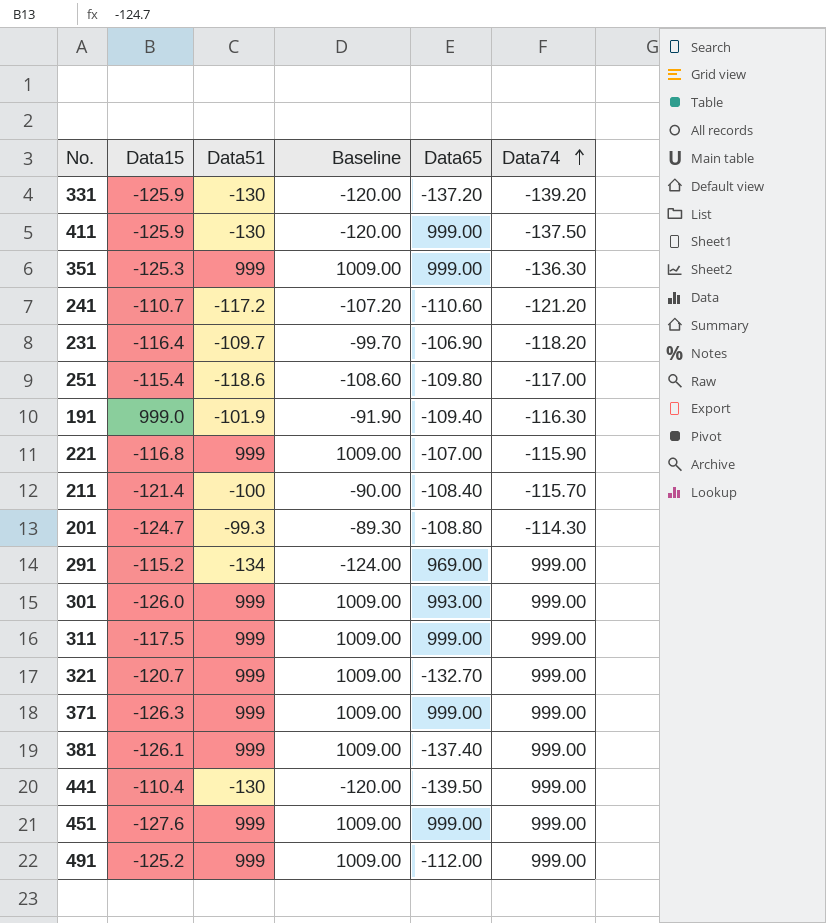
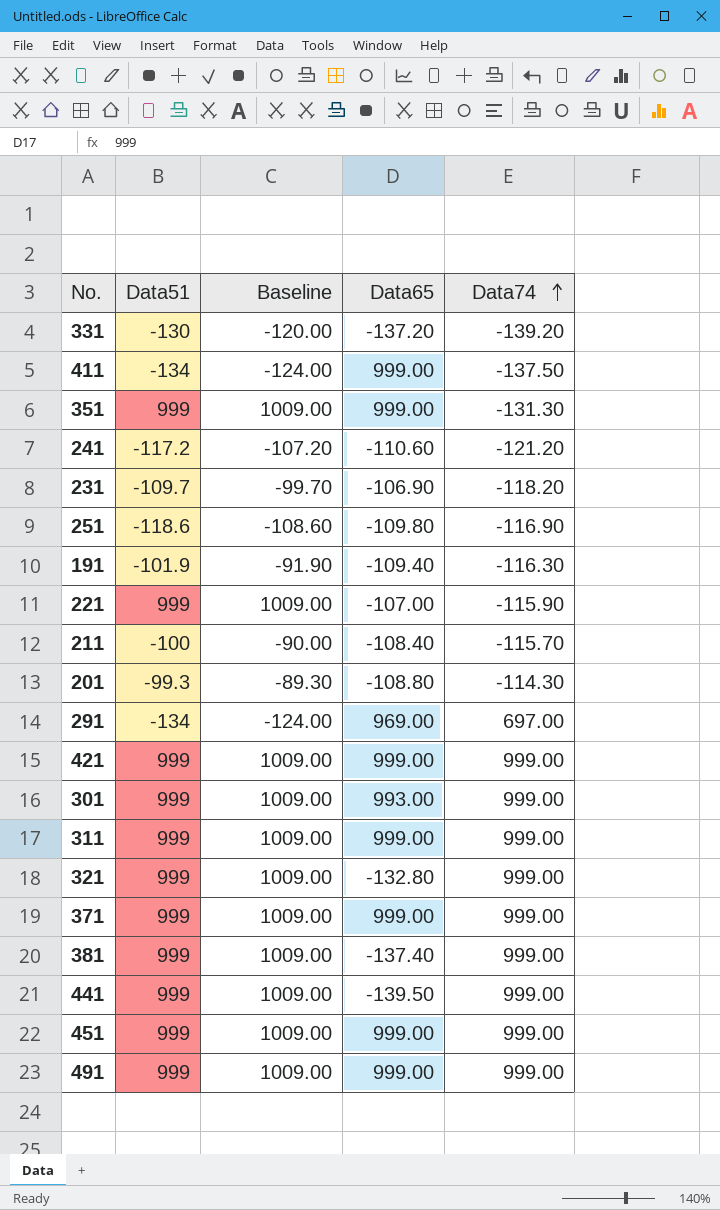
column Data15 | position: 2 -> none
411 | Data51: -130 -> -134
411 | Baseline: -120.00 -> -124.00
351 | Data74: -136.30 -> -131.30
251 | Data74: -117.00 -> -116.90
291 | Data74: 999.00 -> 697.00
row 421: none -> 999 | 1009.00 | 999.00 | 999.00
321 | Data65: -132.70 -> -132.80
441 | Data51: -130 -> 999
441 | Baseline: -120.00 -> 1009.00
491 | Data65: -112.00 -> 999.00

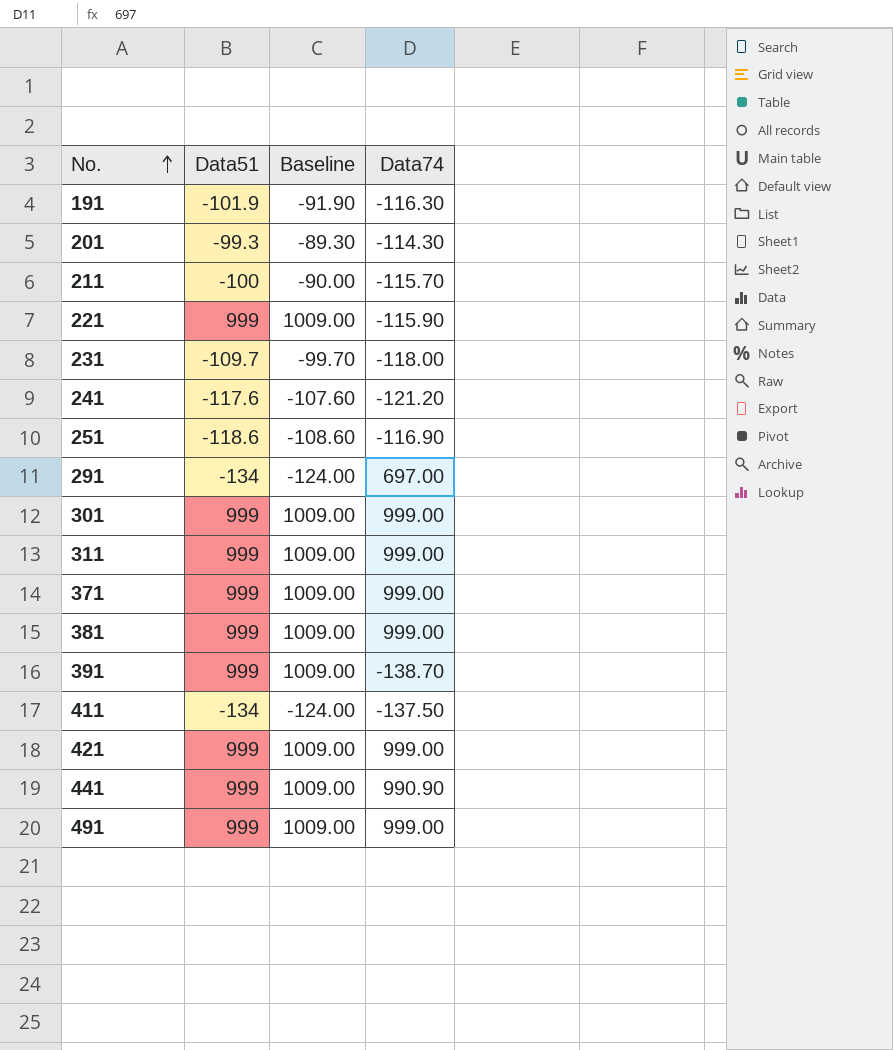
row order: Data74 ascending -> No. ascending
column Data65 | position: 4 -> none
row 331: -130 | -120.00 | -137.20 | -139.20 -> none
row 351: 999 | 1009.00 | 999.00 | -131.30 -> none
row 321: 999 | 1009.00 | -132.80 | 999.00 -> none
row 451: 999 | 1009.00 | 999.00 | 999.00 -> none
231 | Data74: -118.20 -> -118.00
241 | Data51: -117.2 -> -117.6
241 | Baseline: -107.20 -> -107.60
row 391: none -> 999 | 1009.00 | -138.70
441 | Data74: 999.00 -> 990.90

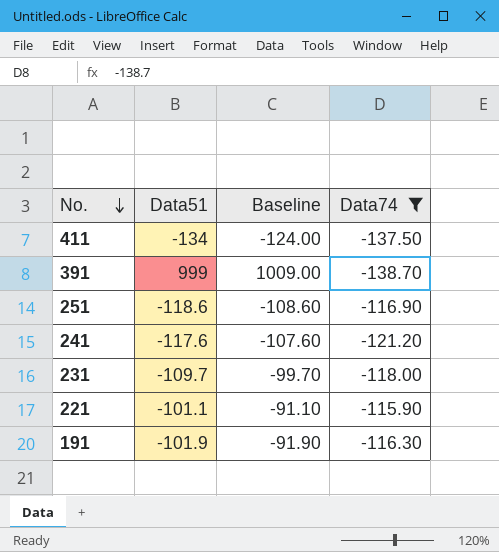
filter: none -> Data74 <= -115.90
row order: No. ascending -> No. descending
221 | Data51: 999 -> -101.1
221 | Baseline: 1009.00 -> -91.10

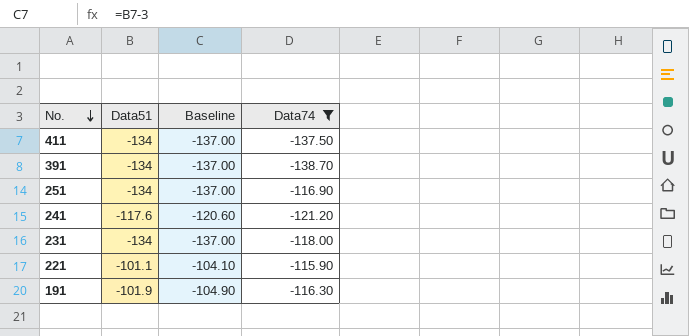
column Baseline | formula: [Data51] + 10 -> [Data51] - 3
391 | Data51: 999 -> -134
251 | Data51: -118.6 -> -134
231 | Data51: -109.7 -> -134

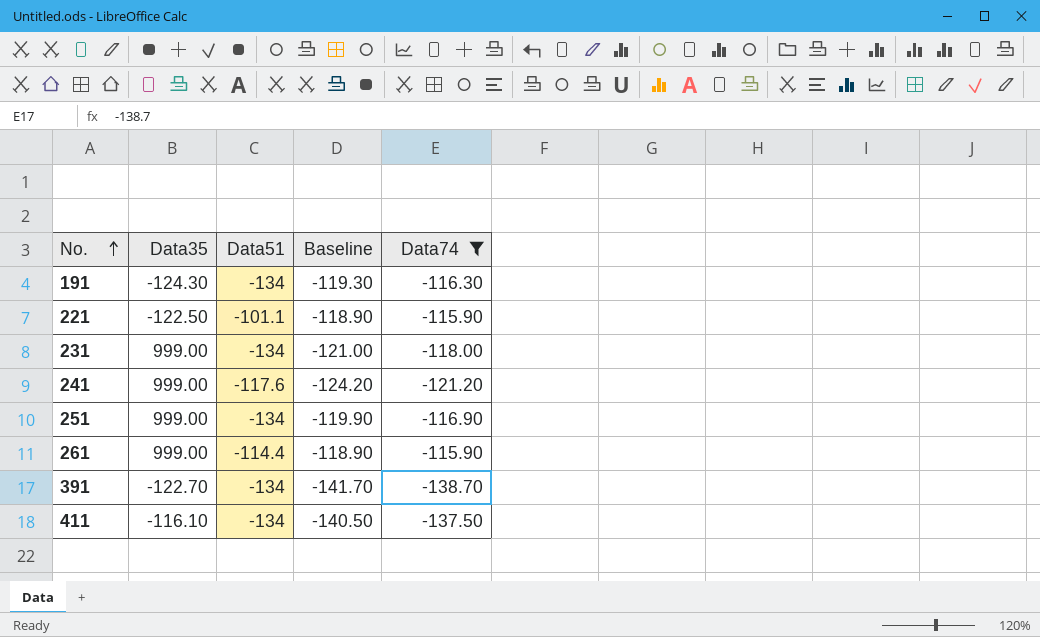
row order: No. descending -> No. ascending
column Data35 | position: none -> 2
column Baseline | formula: [Data51] - 3 -> [Data74] - 3
191 | Data51: -101.9 -> -134
row 261: none -> 999.00 | -114.4 | -118.90 | -115.90

